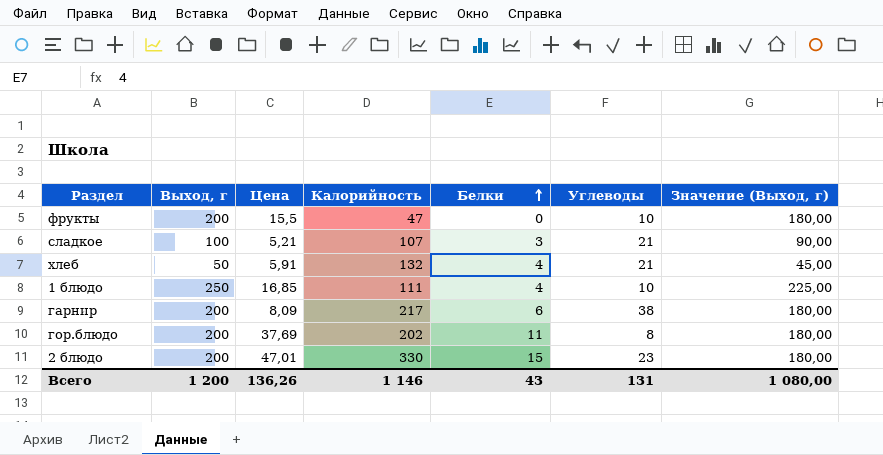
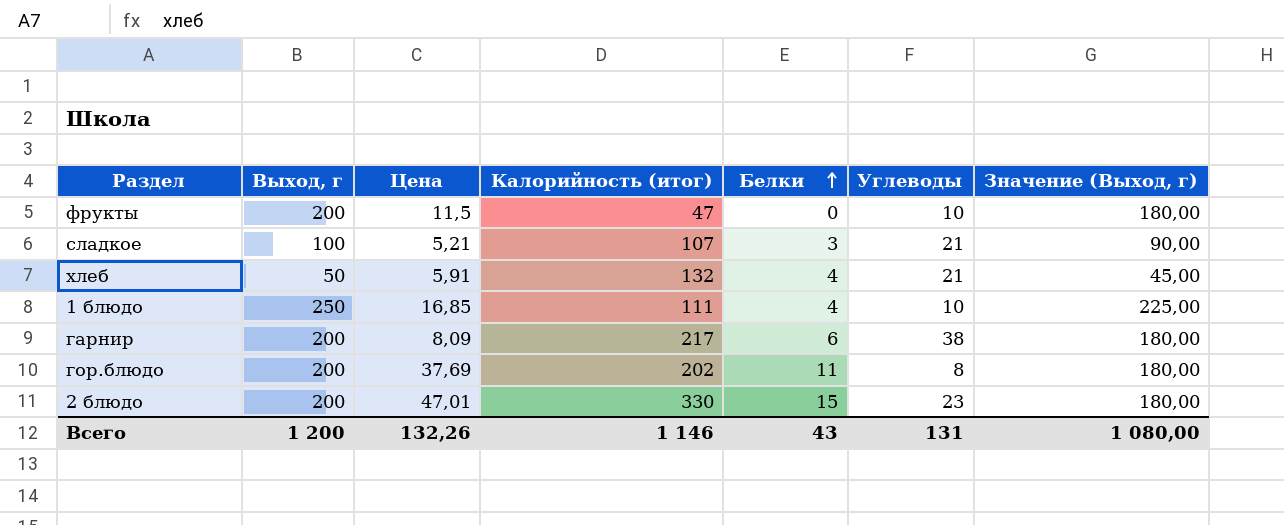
column name: Калорийность -> Калорийность (итог)
фрукты | Цена: 15,5 -> 11,5
Всего | Цена: 136,26 -> 132,26

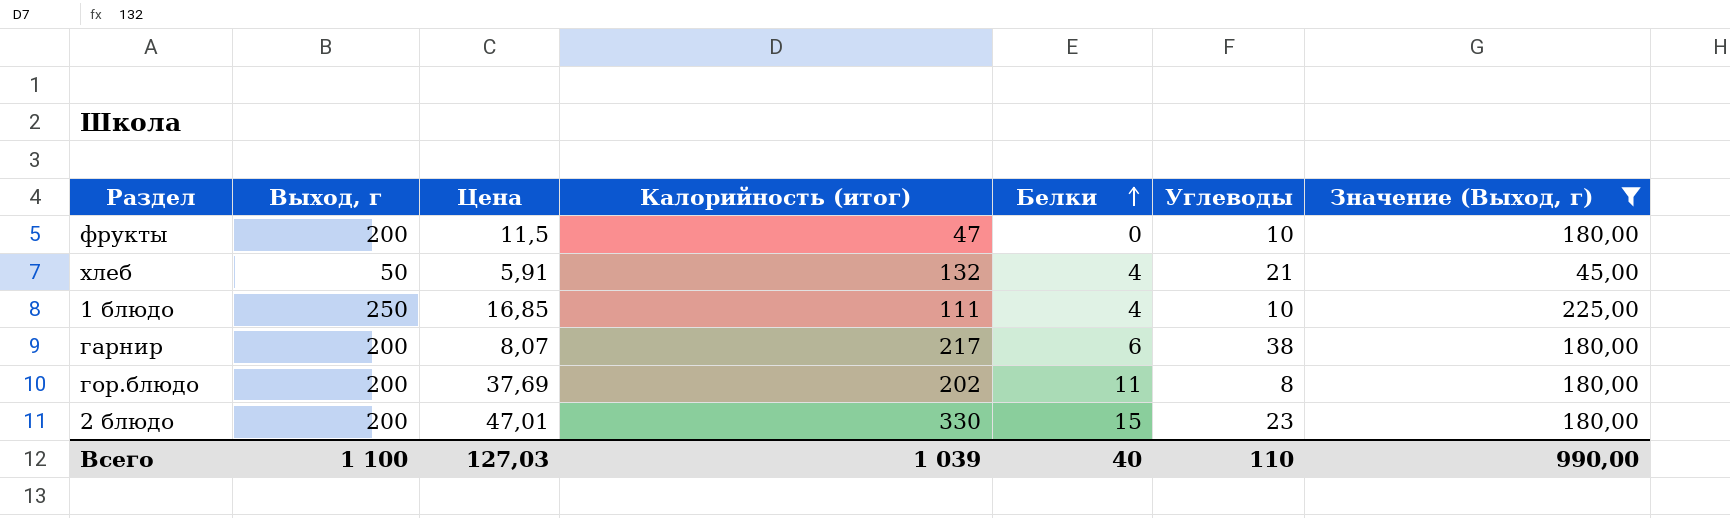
filter: none -> Значение (Выход, г) != 90,00
гарнир | Цена: 8,09 -> 8,07
Всего | Выход, г: 1 200 -> 1 100
Всего | Цена: 132,26 -> 127,03
Всего | Калорийность (итог): 1 146 -> 1 039
Всего | Белки: 43 -> 40
Всего | Углеводы: 131 -> 110
Всего | Значение (Выход, г): 1 080,00 -> 990,00

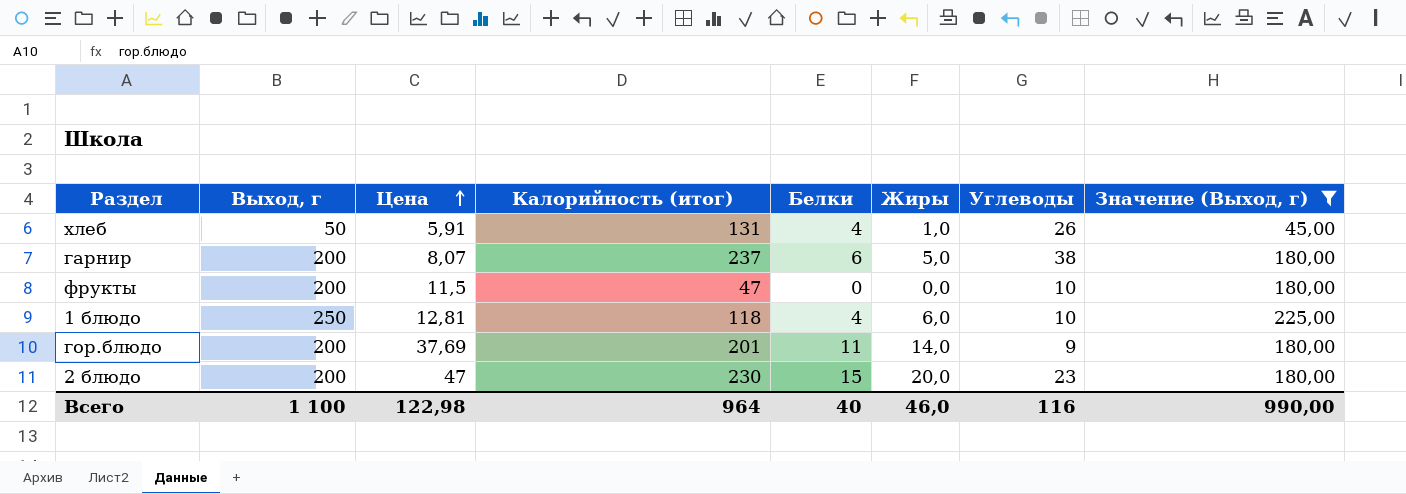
row order: Белки ascending -> Цена ascending
column Жиры | position: none -> 6
хлеб | Калорийность (итог): 132 -> 131
хлеб | Углеводы: 21 -> 26
гарнир | Калорийность (итог): 217 -> 237
1 блюдо | Цена: 16,85 -> 12,81
1 блюдо | Калорийность (итог): 111 -> 118
гор.блюдо | Калорийность (итог): 202 -> 201
гор.блюдо | Углеводы: 8 -> 9
2 блюдо | Цена: 47,01 -> 47
2 блюдо | Калорийность (итог): 330 -> 230
Всего | Цена: 127,03 -> 122,98
Всего | Калорийность (итог): 1 039 -> 964
Всего | Углеводы: 110 -> 116

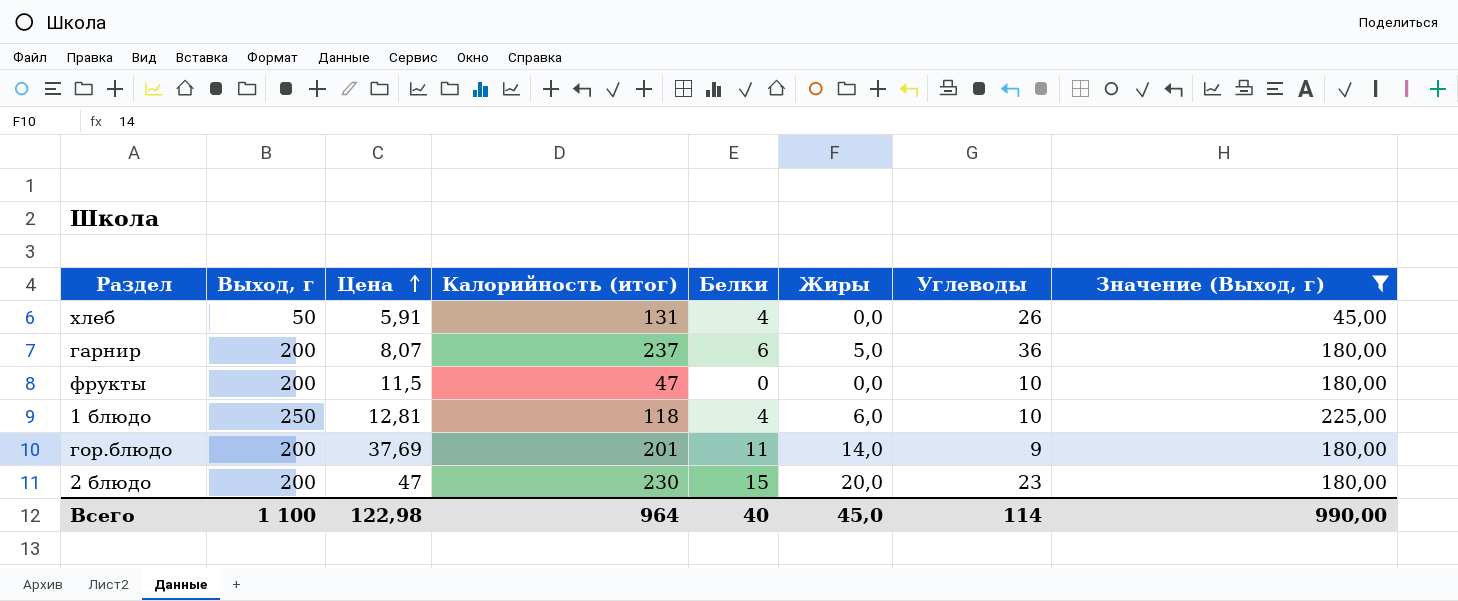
хлеб | Жиры: 1,0 -> 0,0
гарнир | Углеводы: 38 -> 36
Всего | Жиры: 46,0 -> 45,0
Всего | Углеводы: 116 -> 114

